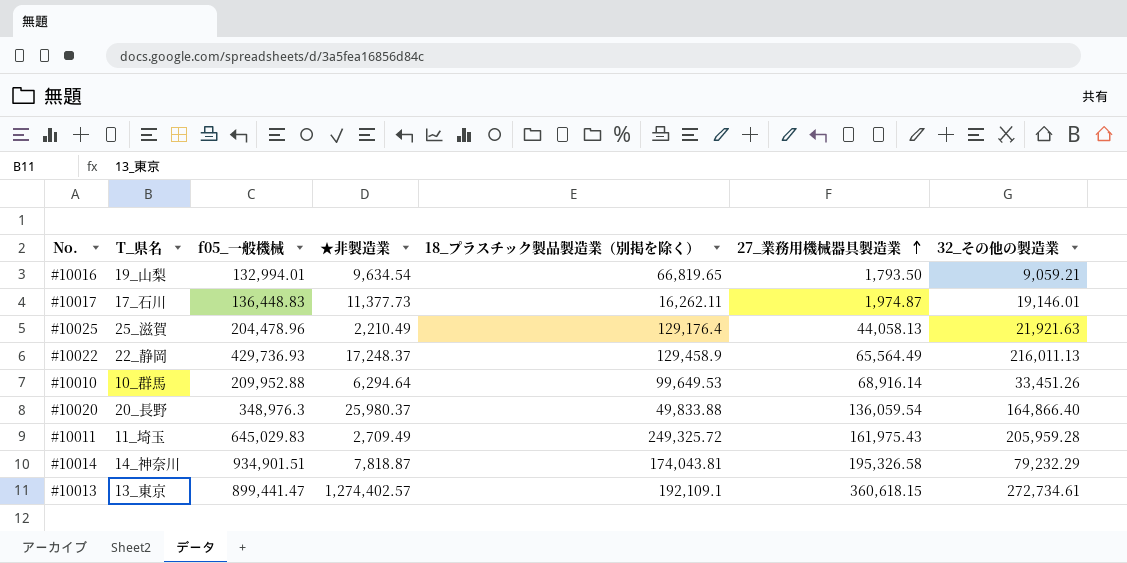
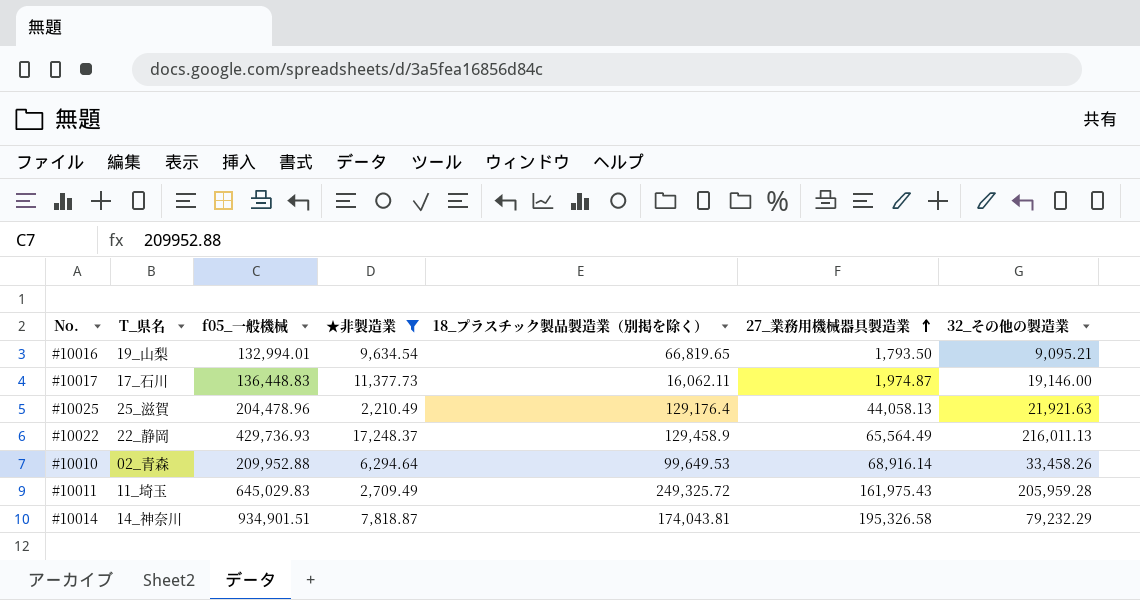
filter: none -> ★非製造業 <= 17,248.37
#10016 | 32_その他の製造業: 9,059.21 -> 9,095.21
#10017 | 18_プラスチック製品製造業（別掲を除く）: 16,262.11 -> 16,062.11
#10017 | 32_その他の製造業: 19,146.01 -> 19,146.00
#10010 | T_県名: 10_群馬 -> 02_青森
#10010 | 32_その他の製造業: 33,451.26 -> 33,458.26

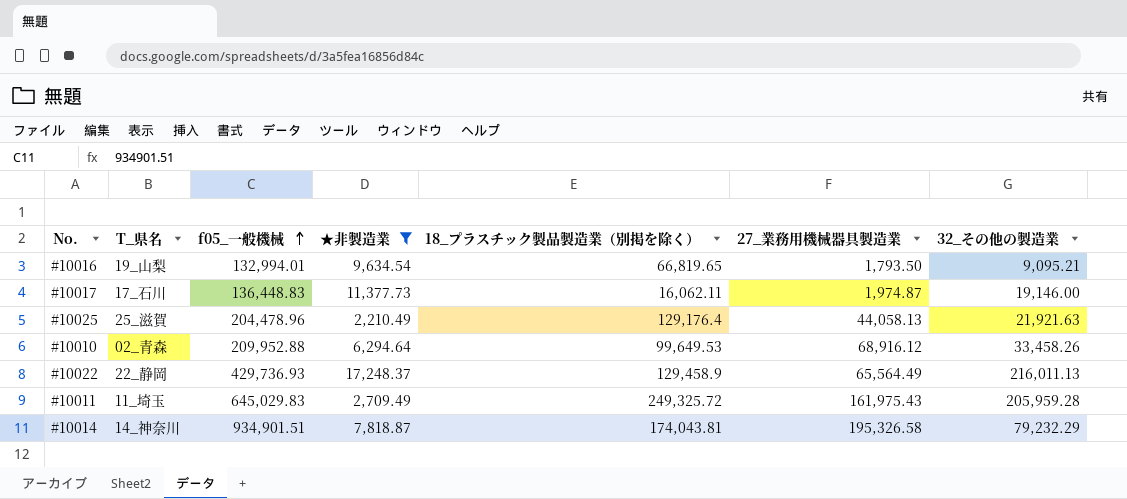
row order: 27_業務用機械器具製造業 ascending -> f05_一般機械 ascending
#10010 | 27_業務用機械器具製造業: 68,916.14 -> 68,916.12

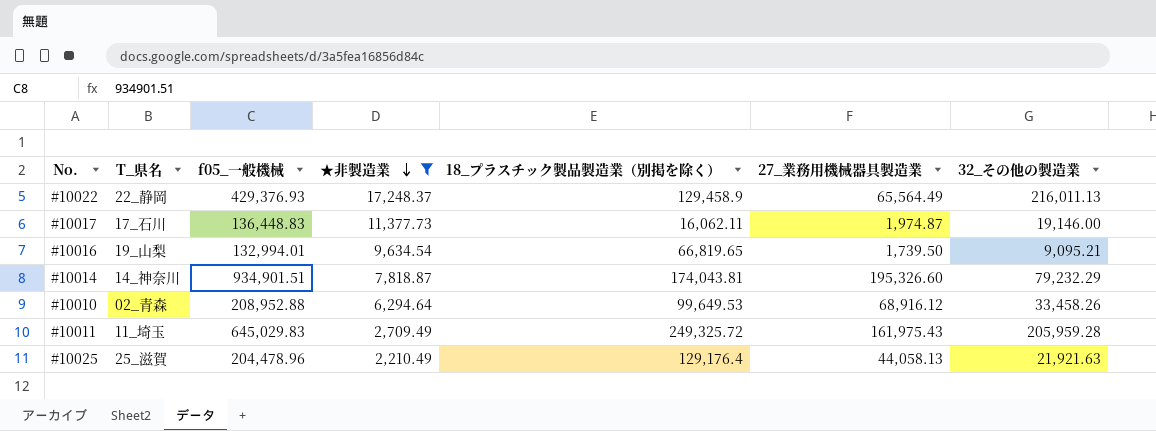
row order: f05_一般機械 ascending -> ★非製造業 descending
#10022 | f05_一般機械: 429,736.93 -> 429,376.93
#10016 | 27_業務用機械器具製造業: 1,793.50 -> 1,739.50
#10014 | 27_業務用機械器具製造業: 195,326.58 -> 195,326.60
#10010 | f05_一般機械: 209,952.88 -> 208,952.88

